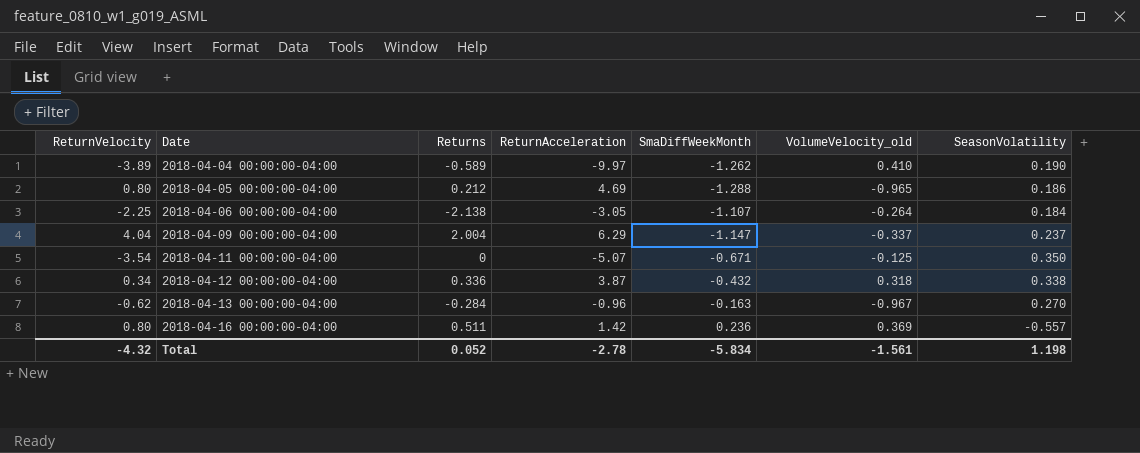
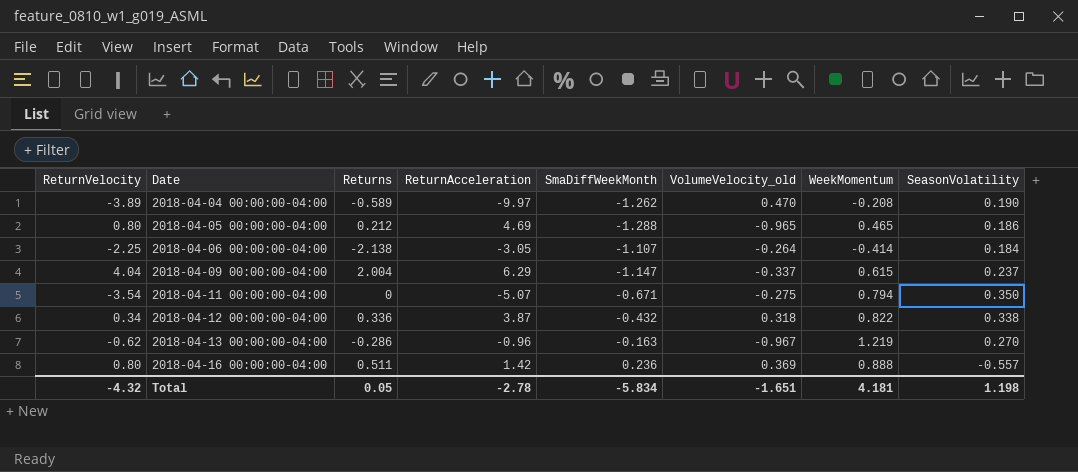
column WeekMomentum | position: none -> 7
2018-04-04 00:00:00-04:00 | VolumeVelocity_old: 0.410 -> 0.470
2018-04-11 00:00:00-04:00 | VolumeVelocity_old: -0.125 -> -0.275
2018-04-13 00:00:00-04:00 | Returns: -0.284 -> -0.286
Total | Returns: 0.052 -> 0.05
Total | VolumeVelocity_old: -1.561 -> -1.651

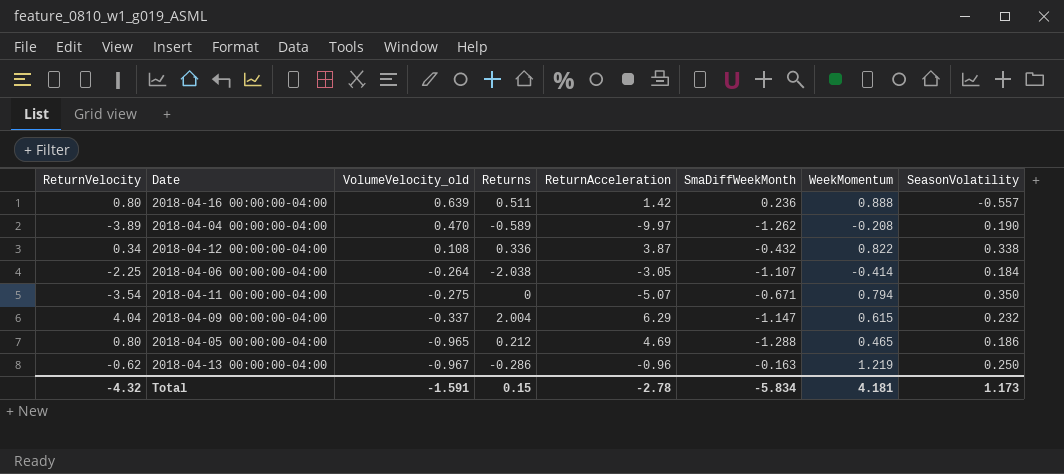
row order: Date ascending -> VolumeVelocity_old descending
column VolumeVelocity_old | position: 6 -> 3
2018-04-16 00:00:00-04:00 | VolumeVelocity_old: 0.369 -> 0.639
2018-04-12 00:00:00-04:00 | VolumeVelocity_old: 0.318 -> 0.108
2018-04-06 00:00:00-04:00 | Returns: -2.138 -> -2.038
2018-04-09 00:00:00-04:00 | SeasonVolatility: 0.237 -> 0.232
2018-04-13 00:00:00-04:00 | SeasonVolatility: 0.270 -> 0.250
Total | VolumeVelocity_old: -1.651 -> -1.591
Total | Returns: 0.05 -> 0.15
Total | SeasonVolatility: 1.198 -> 1.173

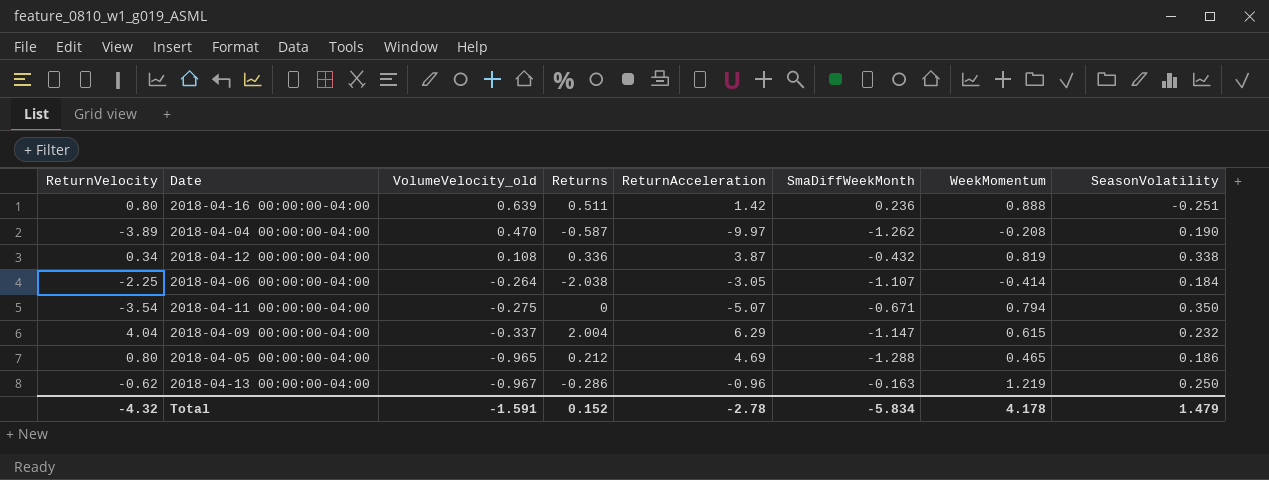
2018-04-16 00:00:00-04:00 | SeasonVolatility: -0.557 -> -0.251
2018-04-04 00:00:00-04:00 | Returns: -0.589 -> -0.587
2018-04-12 00:00:00-04:00 | WeekMomentum: 0.822 -> 0.819
Total | Returns: 0.15 -> 0.152
Total | WeekMomentum: 4.181 -> 4.178
Total | SeasonVolatility: 1.173 -> 1.479

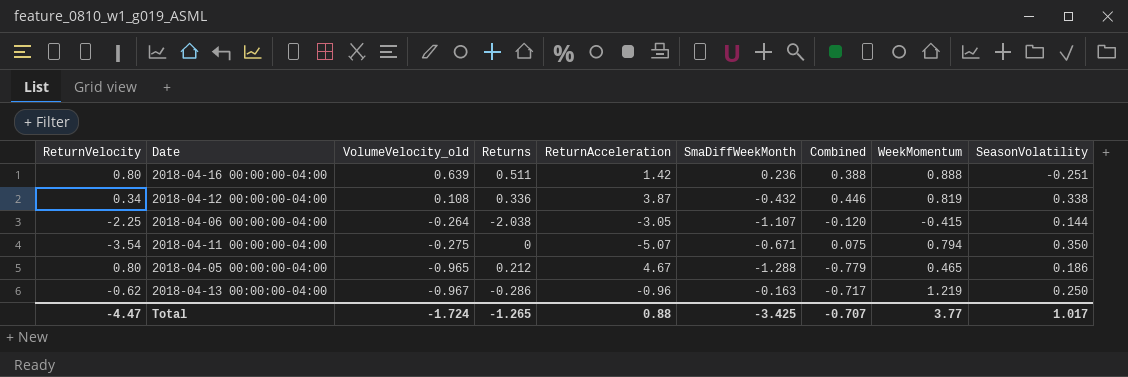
column Combined | formula: none -> [VolumeVelocity_old] + [SeasonVolatility]
row 2018-04-04 00:00:00-04:00: -3.89 | 0.470 | -0.587 | -9.97 | -1.262 | -0.208 | 0.190 -> none
row 2018-04-09 00:00:00-04:00: 4.04 | -0.337 | 2.004 | 6.29 | -1.147 | 0.615 | 0.232 -> none
2018-04-06 00:00:00-04:00 | WeekMomentum: -0.414 -> -0.415
2018-04-06 00:00:00-04:00 | SeasonVolatility: 0.184 -> 0.144
2018-04-05 00:00:00-04:00 | ReturnAcceleration: 4.69 -> 4.67
Total | ReturnVelocity: -4.32 -> -4.47
Total | VolumeVelocity_old: -1.591 -> -1.724
Total | Returns: 0.152 -> -1.265
Total | ReturnAcceleration: -2.78 -> 0.88
Total | SmaDiffWeekMonth: -5.834 -> -3.425
Total | WeekMomentum: 4.178 -> 3.77
Total | SeasonVolatility: 1.479 -> 1.017

